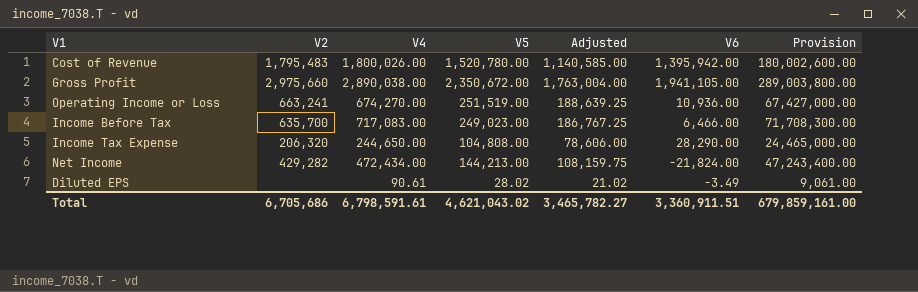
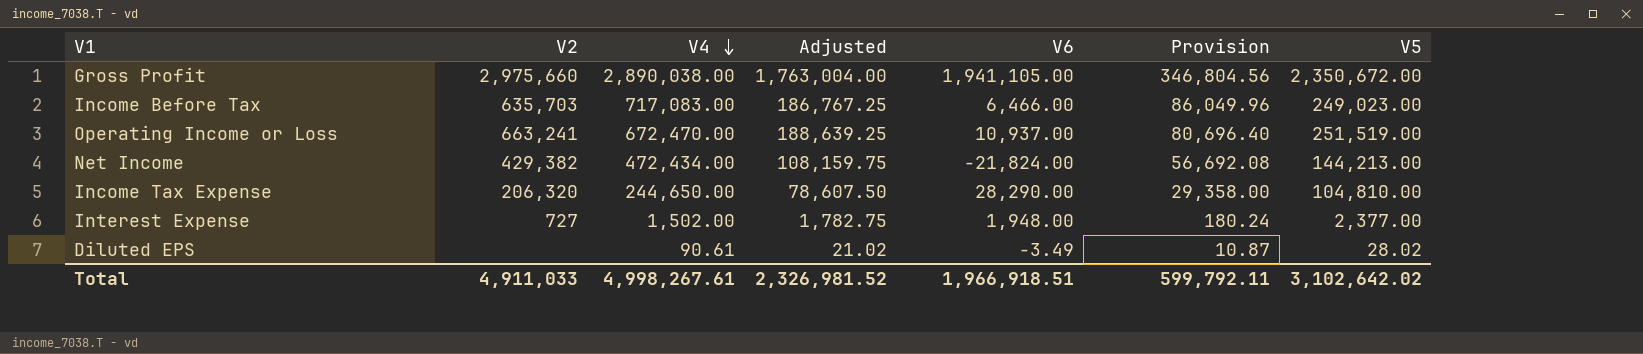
row order: none -> V4 descending
column Provision | formula: [V4] * 100 -> [V4] * 0.12
column V5 | position: 4 -> 7
row Cost of Revenue: 1,795,483 | 1,800,026.00 | 1,520,780.00 | 1,140,585.00 | 1,395,942.00 | 180,002,600.00 -> none
Income Before Tax | V2: 635,700 -> 635,703
Operating Income or Loss | V4: 674,270.00 -> 672,470.00
Operating Income or Loss | V6: 10,936.00 -> 10,937.00
Net Income | V2: 429,282 -> 429,382
Income Tax Expense | Adjusted: 78,606.00 -> 78,607.50
Income Tax Expense | V5: 104,808.00 -> 104,810.00
row Interest Expense: none -> 727 | 1,502.00 | 1,782.75 | 1,948.00 | 180.24 | 2,377.00
Total | V2: 6,705,686 -> 4,911,033
Total | V4: 6,798,591.61 -> 4,998,267.61
Total | Adjusted: 3,465,782.27 -> 2,326,981.52
Total | V6: 3,360,911.51 -> 1,966,918.51
Total | Provision: 679,859,161.00 -> 599,792.11
Total | V5: 4,621,043.02 -> 3,102,642.02

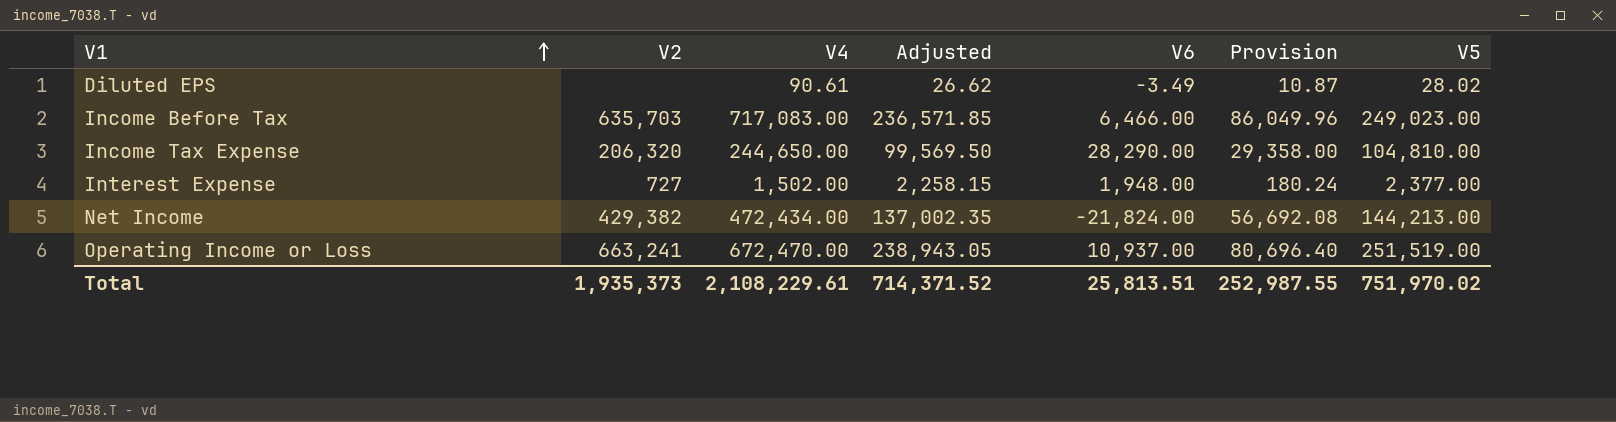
row order: V4 descending -> V1 ascending
column Adjusted | formula: [V5] * 0.75 -> [V5] * 0.95
row Gross Profit: 2,975,660 | 2,890,038.00 | 1,763,004.00 | 1,941,105.00 | 346,804.56 | 2,350,672.00 -> none
Total | V2: 4,911,033 -> 1,935,373
Total | V4: 4,998,267.61 -> 2,108,229.61
Total | Adjusted: 2,326,981.52 -> 714,371.52
Total | V6: 1,966,918.51 -> 25,813.51
Total | Provision: 599,792.11 -> 252,987.55
Total | V5: 3,102,642.02 -> 751,970.02

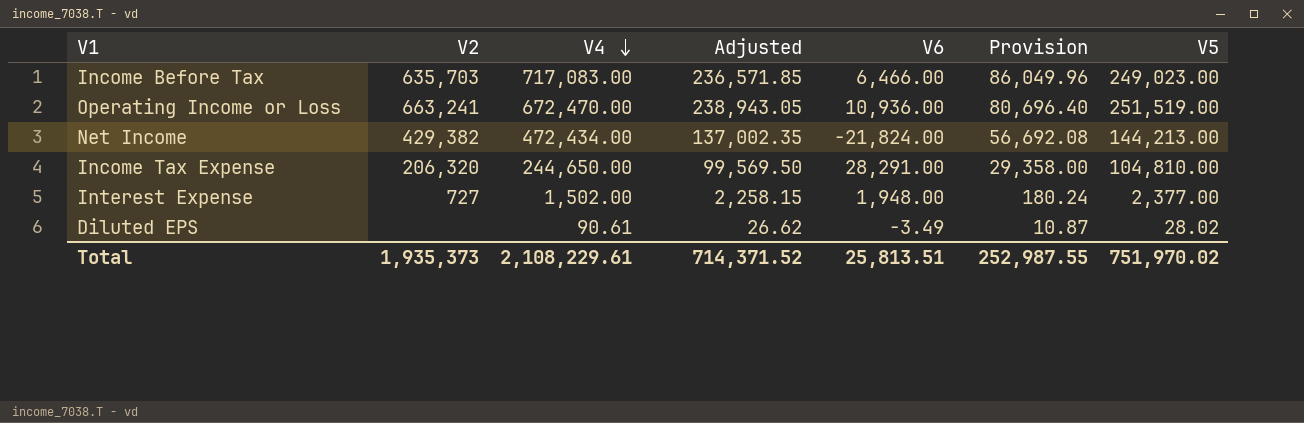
row order: V1 ascending -> V4 descending
Operating Income or Loss | V6: 10,937.00 -> 10,936.00
Income Tax Expense | V6: 28,290.00 -> 28,291.00

